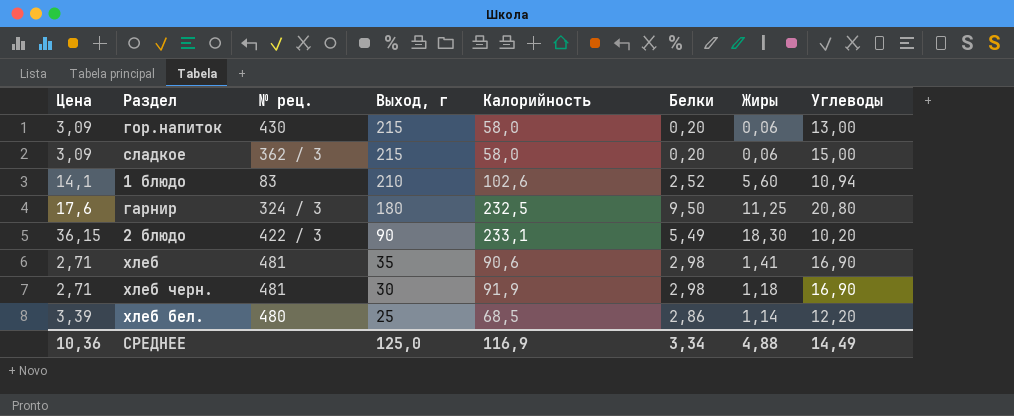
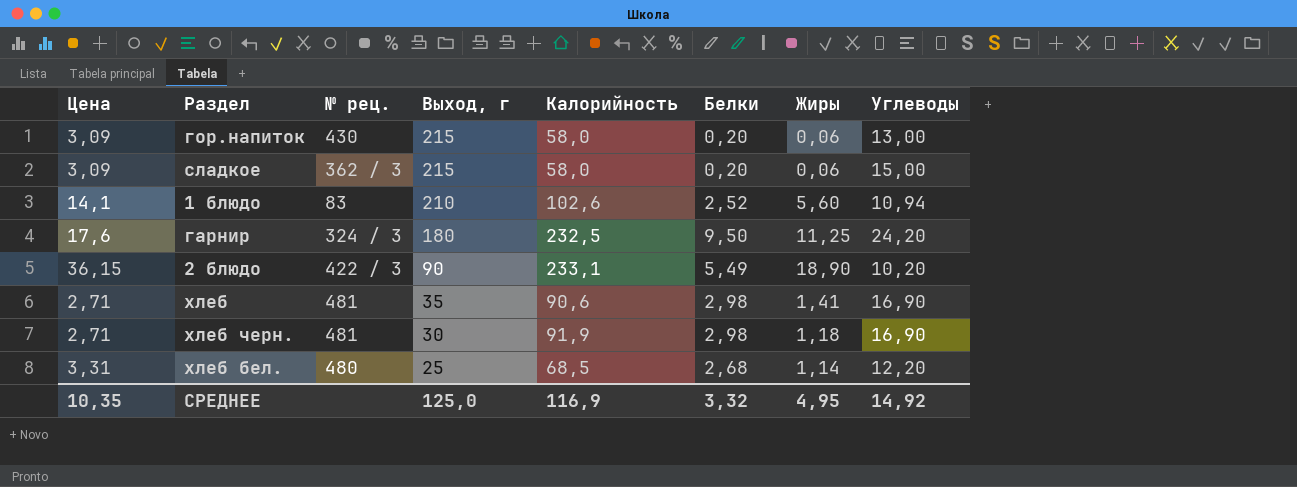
гарнир | Углеводы: 20,80 -> 24,20
2 блюдо | Жиры: 18,30 -> 18,90
хлеб бел. | Цена: 3,39 -> 3,31
хлеб бел. | Белки: 2,86 -> 2,68
СРЕДНЕЕ | Цена: 10,36 -> 10,35
СРЕДНЕЕ | Белки: 3,34 -> 3,32
СРЕДНЕЕ | Жиры: 4,88 -> 4,95
СРЕДНЕЕ | Углеводы: 14,49 -> 14,92

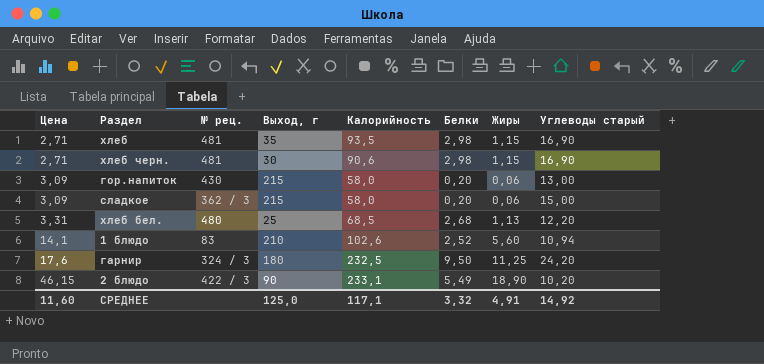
row order: Выход, г descending -> Цена ascending
column name: Углеводы -> Углеводы старый
хлеб | Калорийность: 90,6 -> 93,5
хлеб | Жиры: 1,41 -> 1,15
хлеб черн. | Калорийность: 91,9 -> 90,6
хлеб черн. | Жиры: 1,18 -> 1,15
хлеб бел. | Жиры: 1,14 -> 1,13
2 блюдо | Цена: 36,15 -> 46,15
СРЕДНЕЕ | Цена: 10,35 -> 11,60
СРЕДНЕЕ | Калорийность: 116,9 -> 117,1
СРЕДНЕЕ | Жиры: 4,95 -> 4,91

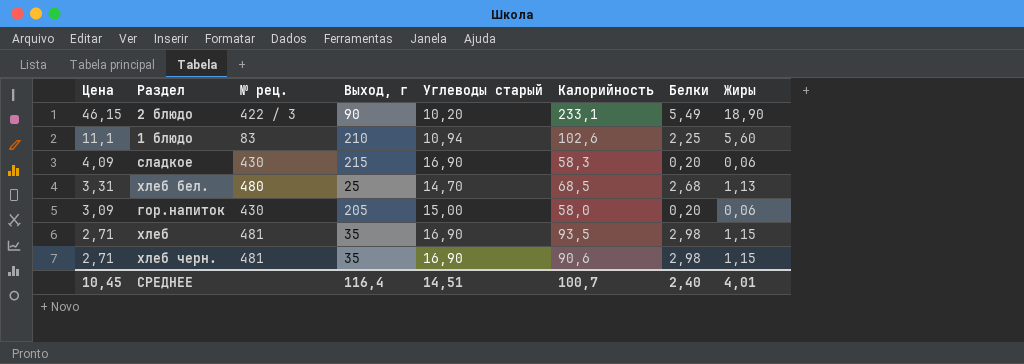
row order: Цена ascending -> Цена descending
column Углеводы старый | position: 8 -> 5
row гарнир: 17,6 | 324 / 3 | 180 | 232,5 | 9,50 | 11,25 | 24,20 -> none
1 блюдо | Цена: 14,1 -> 11,1
1 блюдо | Белки: 2,52 -> 2,25
сладкое | Цена: 3,09 -> 4,09
сладкое | № рец.: 362 / 3 -> 430
сладкое | Углеводы старый: 15,00 -> 16,90
сладкое | Калорийность: 58,0 -> 58,3
хлеб бел. | Углеводы старый: 12,20 -> 14,70
гор.напиток | Выход, г: 215 -> 205
гор.напиток | Углеводы старый: 13,00 -> 15,00
хлеб черн. | Выход, г: 30 -> 35
СРЕДНЕЕ | Цена: 11,60 -> 10,45
СРЕДНЕЕ | Выход, г: 125,0 -> 116,4
СРЕДНЕЕ | Углеводы старый: 14,92 -> 14,51
СРЕДНЕЕ | Калорийность: 117,1 -> 100,7
СРЕДНЕЕ | Белки: 3,32 -> 2,40
СРЕДНЕЕ | Жиры: 4,91 -> 4,01

